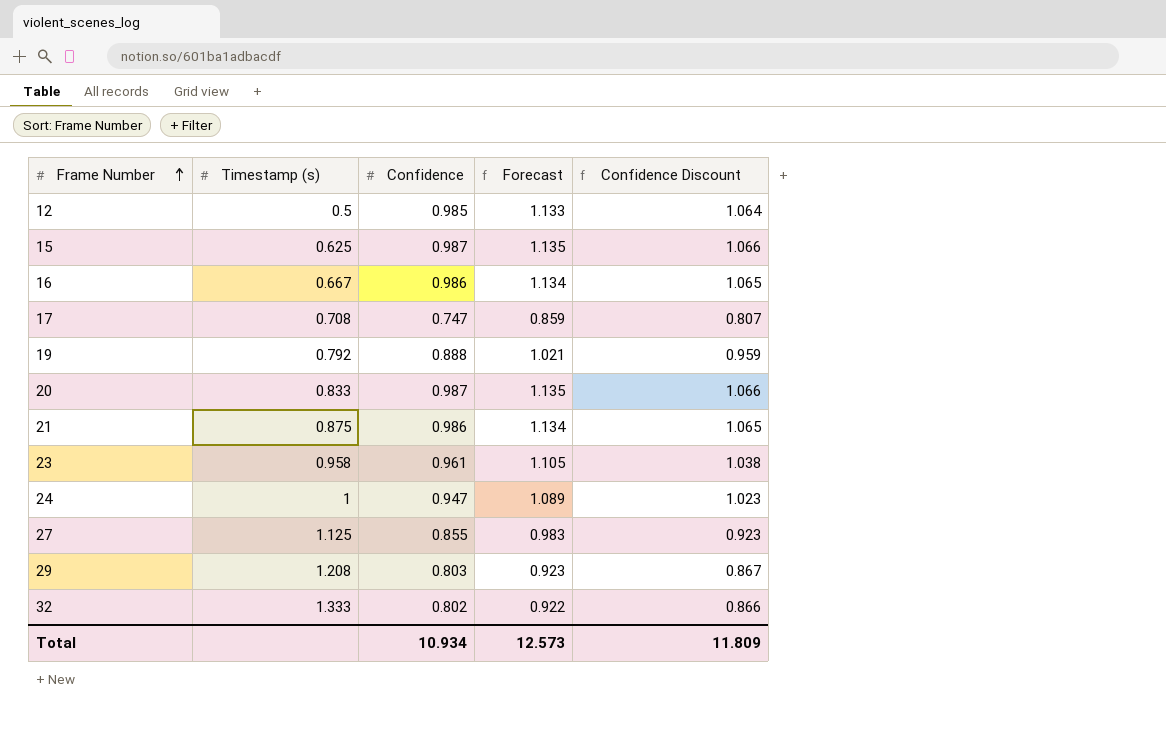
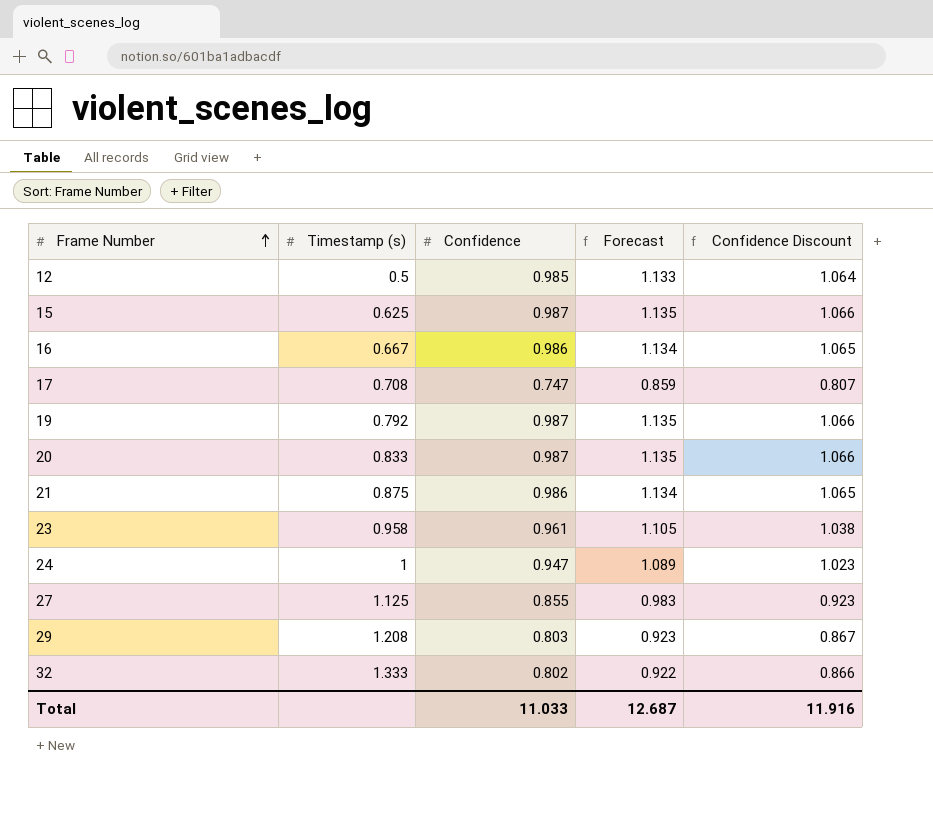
19 | Confidence: 0.888 -> 0.987
19 | Forecast: 1.021 -> 1.135
19 | Confidence Discount: 0.959 -> 1.066
Total | Confidence: 10.934 -> 11.033
Total | Forecast: 12.573 -> 12.687
Total | Confidence Discount: 11.809 -> 11.916

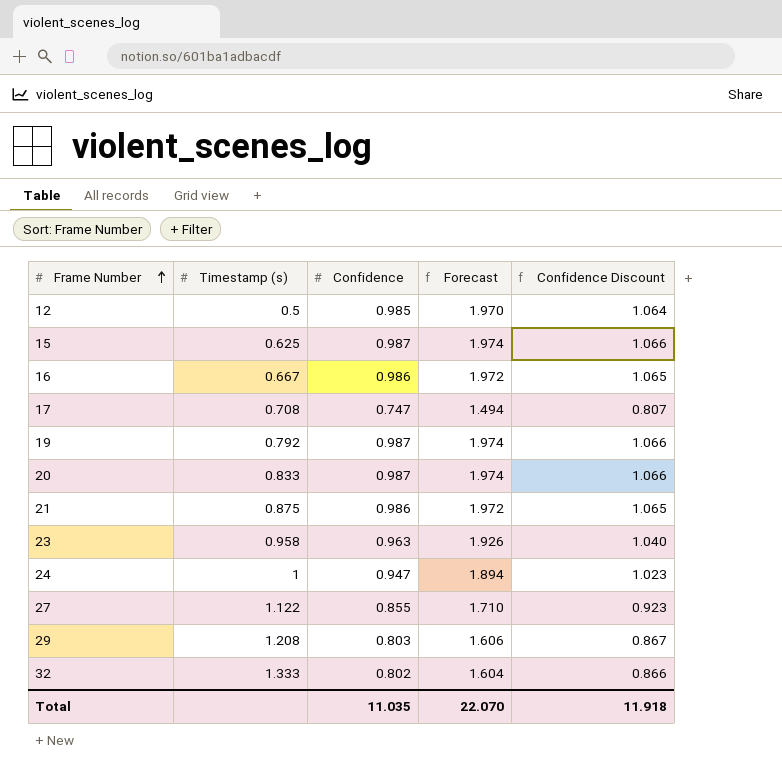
column Forecast | formula: [Confidence] * 1.15 -> [Confidence] * 2
23 | Confidence: 0.961 -> 0.963
23 | Confidence Discount: 1.038 -> 1.040
27 | Timestamp (s): 1.125 -> 1.122
Total | Confidence: 11.033 -> 11.035
Total | Forecast: 12.687 -> 22.070
Total | Confidence Discount: 11.916 -> 11.918

